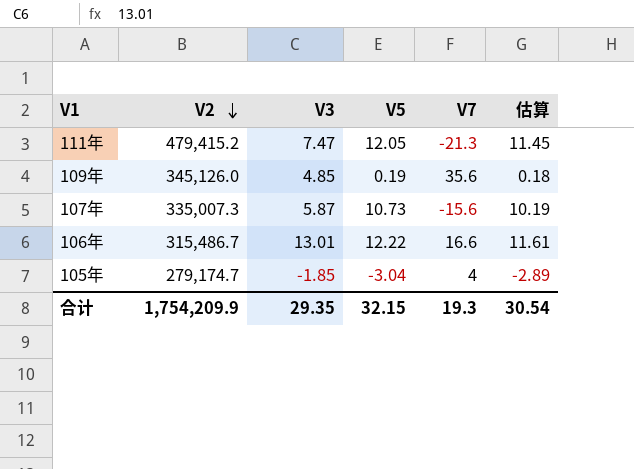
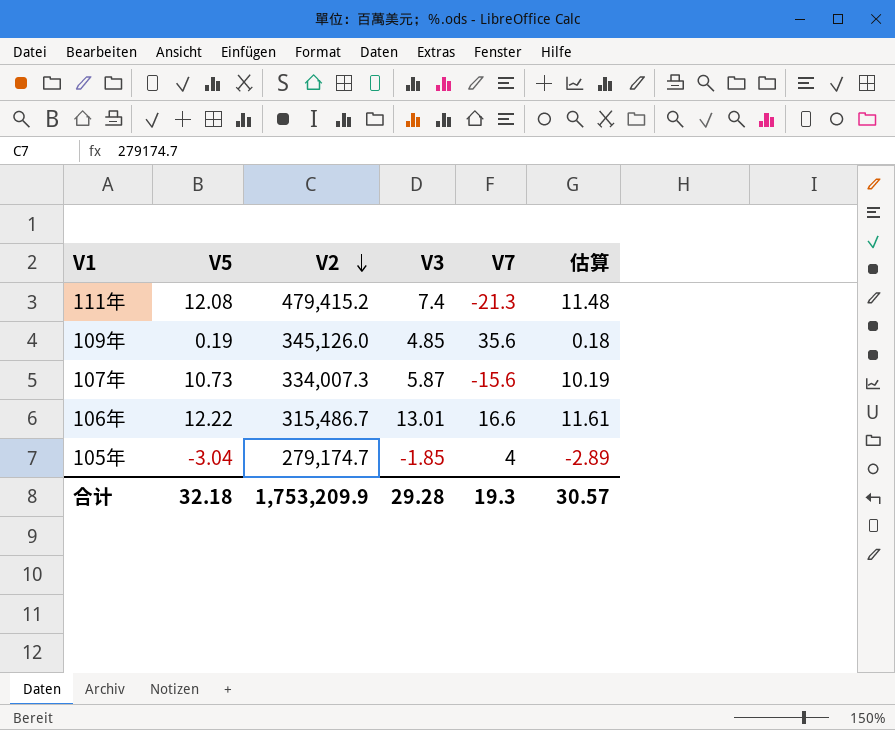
column V5 | position: 4 -> 2
111年 | V5: 12.05 -> 12.08
111年 | V3: 7.47 -> 7.4
111年 | 估算: 11.45 -> 11.48
107年 | V2: 335,007.3 -> 334,007.3
合计 | V5: 32.15 -> 32.18
合计 | V2: 1,754,209.9 -> 1,753,209.9
合计 | V3: 29.35 -> 29.28
合计 | 估算: 30.54 -> 30.57

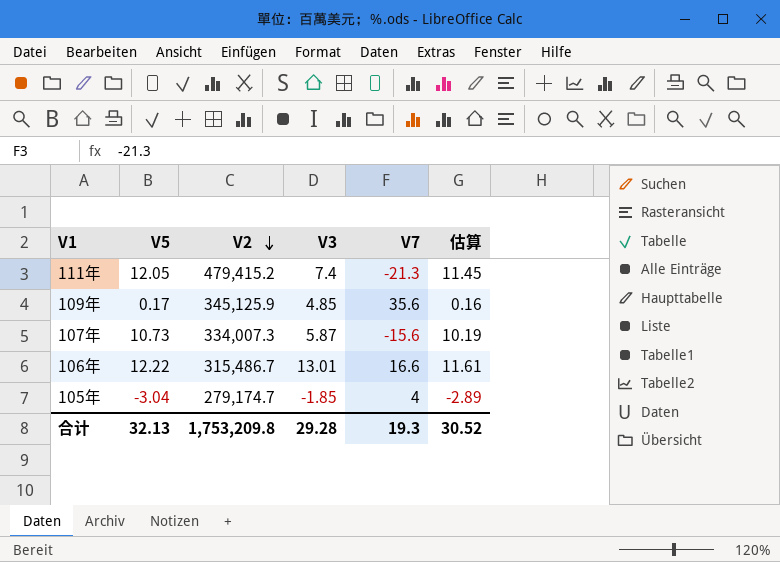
111年 | V5: 12.08 -> 12.05
111年 | 估算: 11.48 -> 11.45
109年 | V5: 0.19 -> 0.17
109年 | V2: 345,126.0 -> 345,125.9
109年 | 估算: 0.18 -> 0.16
合计 | V5: 32.18 -> 32.13
合计 | V2: 1,753,209.9 -> 1,753,209.8
合计 | 估算: 30.57 -> 30.52

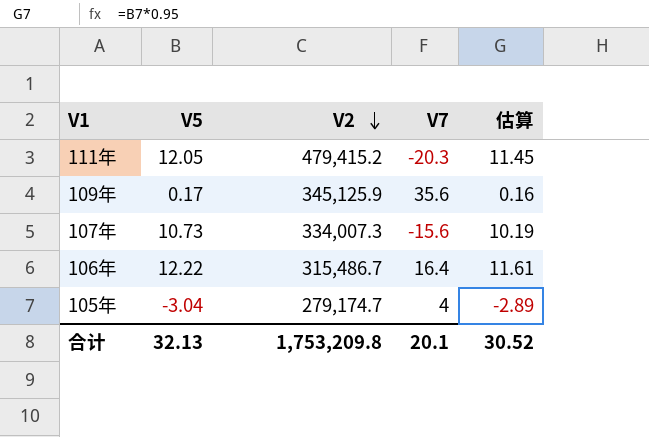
column V3 | position: 4 -> none
111年 | V7: -21.3 -> -20.3
106年 | V7: 16.6 -> 16.4
合计 | V7: 19.3 -> 20.1

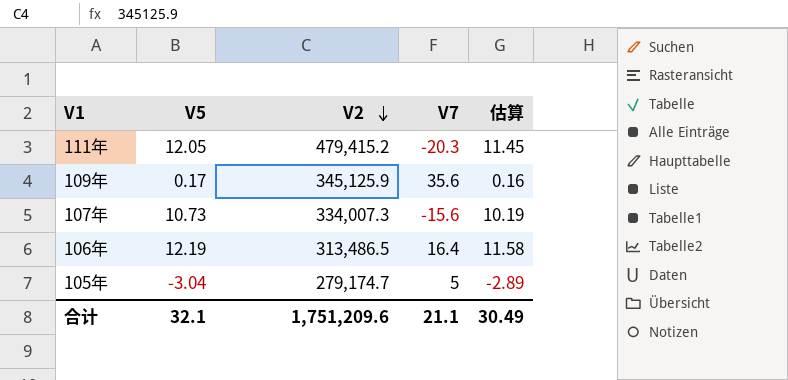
106年 | V5: 12.22 -> 12.19
106年 | V2: 315,486.7 -> 313,486.5
106年 | 估算: 11.61 -> 11.58
105年 | V7: 4 -> 5
合计 | V5: 32.13 -> 32.1
合计 | V2: 1,753,209.8 -> 1,751,209.6
合计 | V7: 20.1 -> 21.1
合计 | 估算: 30.52 -> 30.49

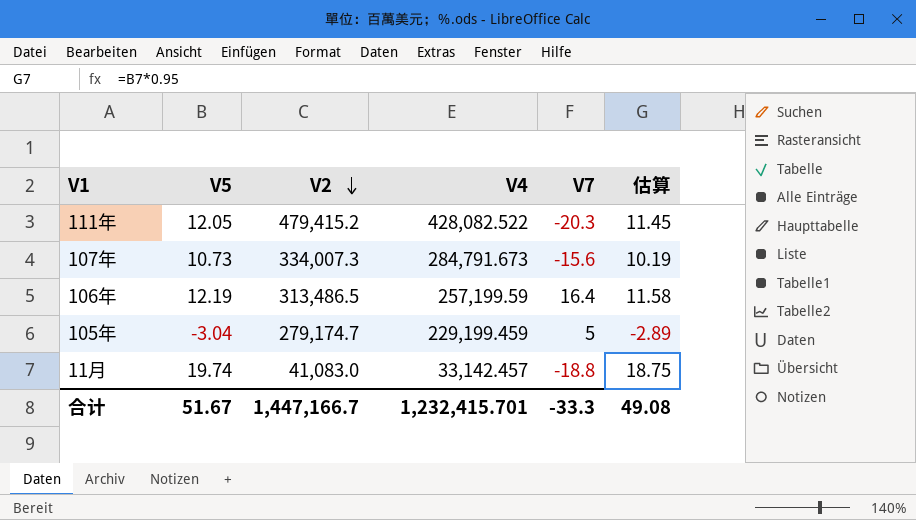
column V4 | position: none -> 4
row 109年: 0.17 | 345,125.9 | 35.6 | 0.16 -> none
row 11月: none -> 19.74 | 41,083.0 | 33,142.457 | -18.8 | 18.75
合计 | V5: 32.1 -> 51.67
合计 | V2: 1,751,209.6 -> 1,447,166.7
合计 | V7: 21.1 -> -33.3
合计 | 估算: 30.49 -> 49.08

